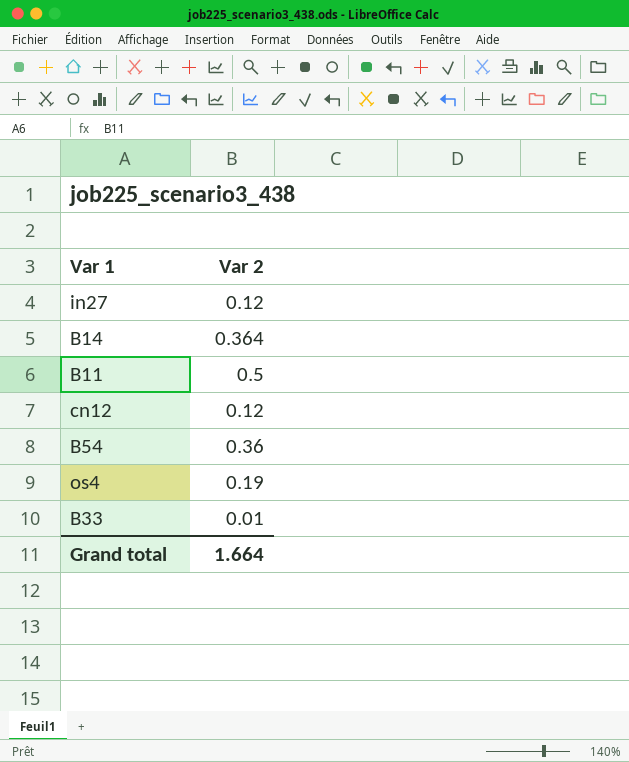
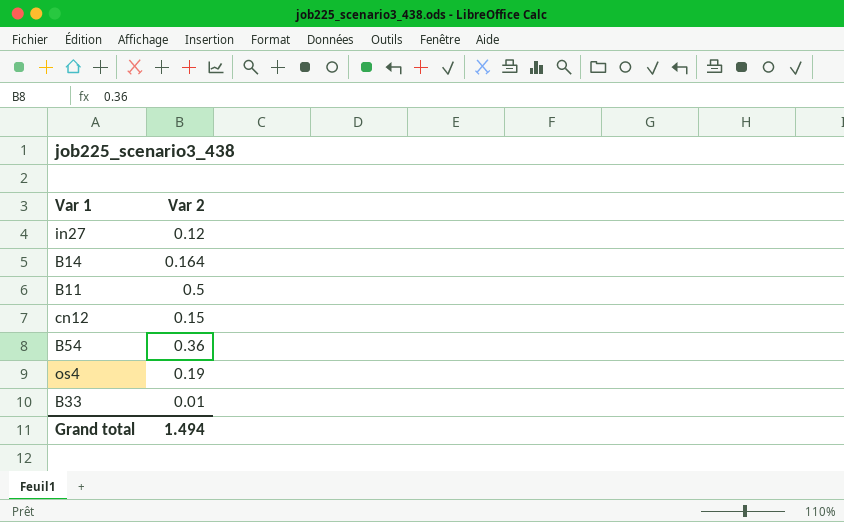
B14 | Var 2: 0.364 -> 0.164
cn12 | Var 2: 0.12 -> 0.15
Grand total | Var 2: 1.664 -> 1.494

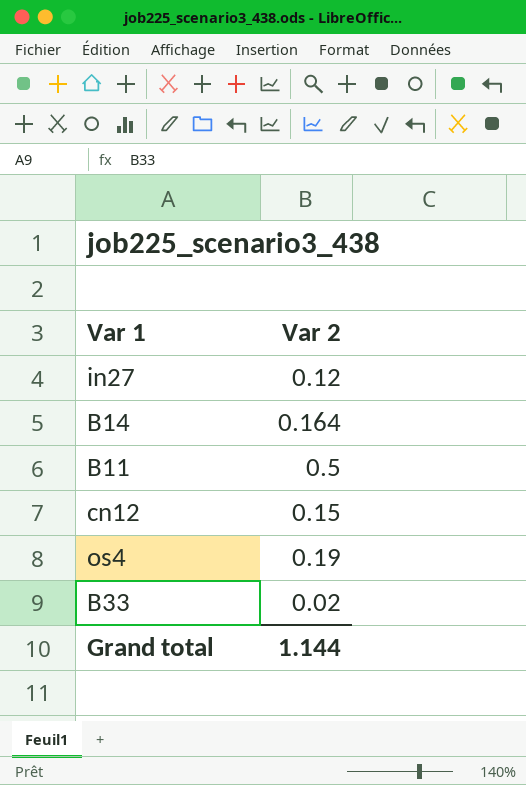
row B54: 0.36 -> none
B33 | Var 2: 0.01 -> 0.02
Grand total | Var 2: 1.494 -> 1.144

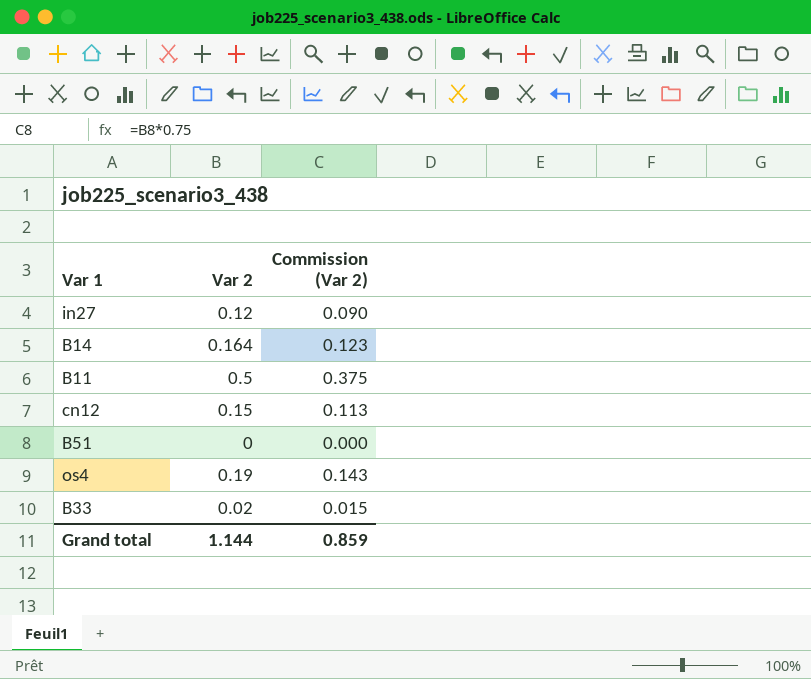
column Commission (Var 2) | formula: none -> [Var 2] * 0.75
row B51: none -> 0 | 0.000

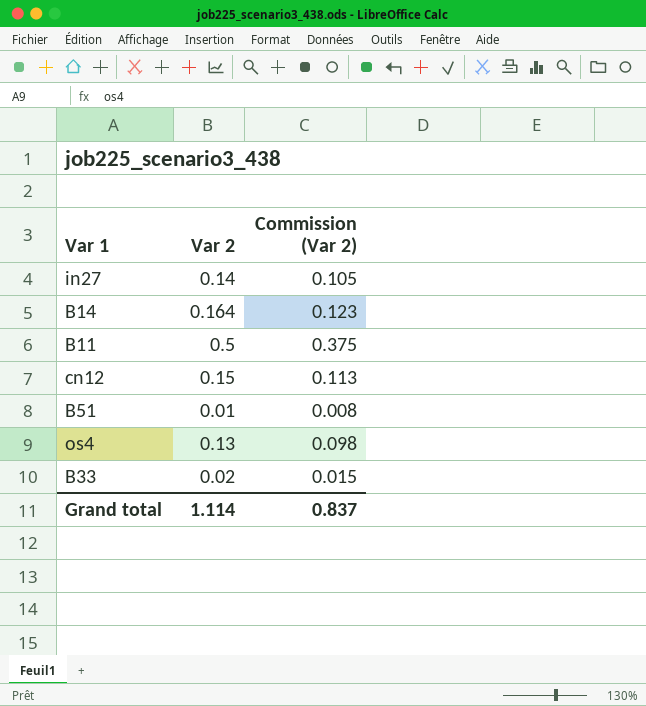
in27 | Var 2: 0.12 -> 0.14
in27 | Commission (Var 2): 0.090 -> 0.105
B51 | Var 2: 0 -> 0.01
B51 | Commission (Var 2): 0.000 -> 0.008
os4 | Var 2: 0.19 -> 0.13
os4 | Commission (Var 2): 0.143 -> 0.098
Grand total | Var 2: 1.144 -> 1.114
Grand total | Commission (Var 2): 0.859 -> 0.837

